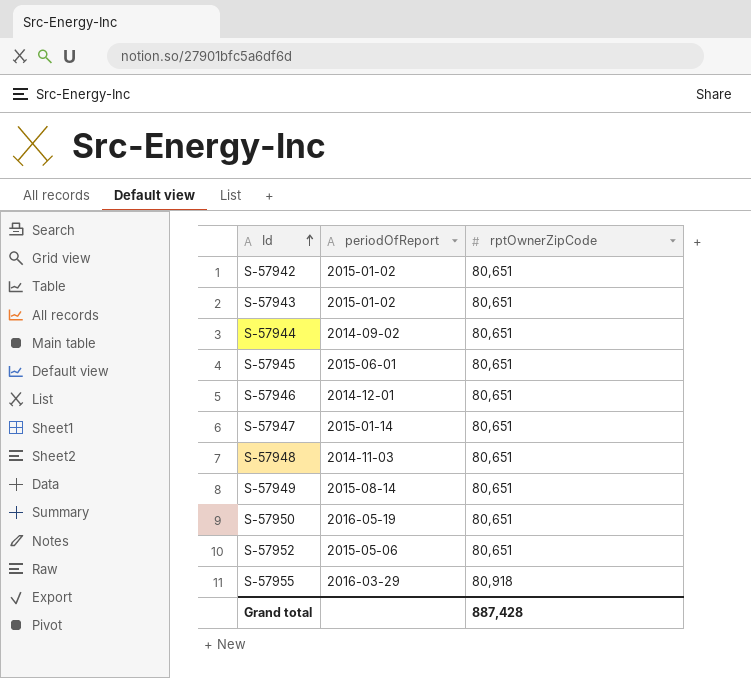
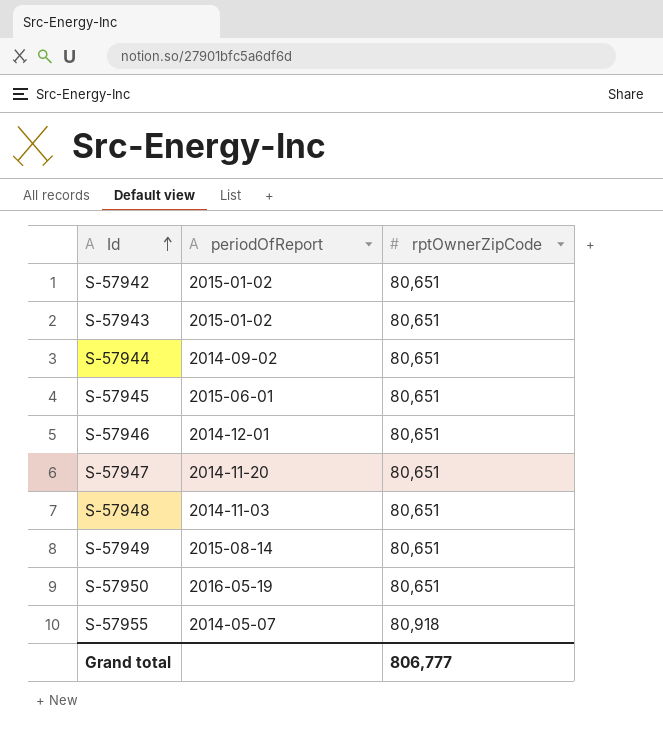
row S-57952: 2015-05-06 | 80,651 -> none
S-57947 | periodOfReport: 2015-01-14 -> 2014-11-20
S-57955 | periodOfReport: 2016-03-29 -> 2014-05-07
Grand total | rptOwnerZipCode: 887,428 -> 806,777

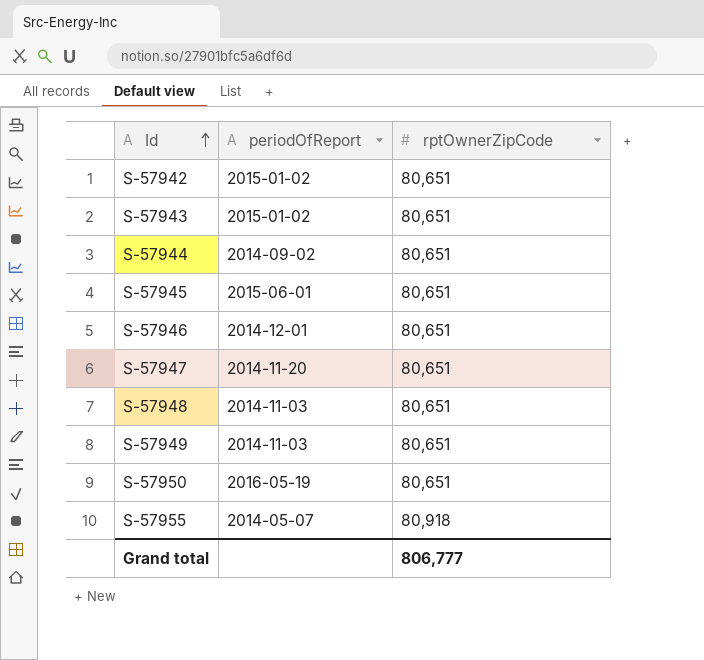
S-57949 | periodOfReport: 2015-08-14 -> 2014-11-03

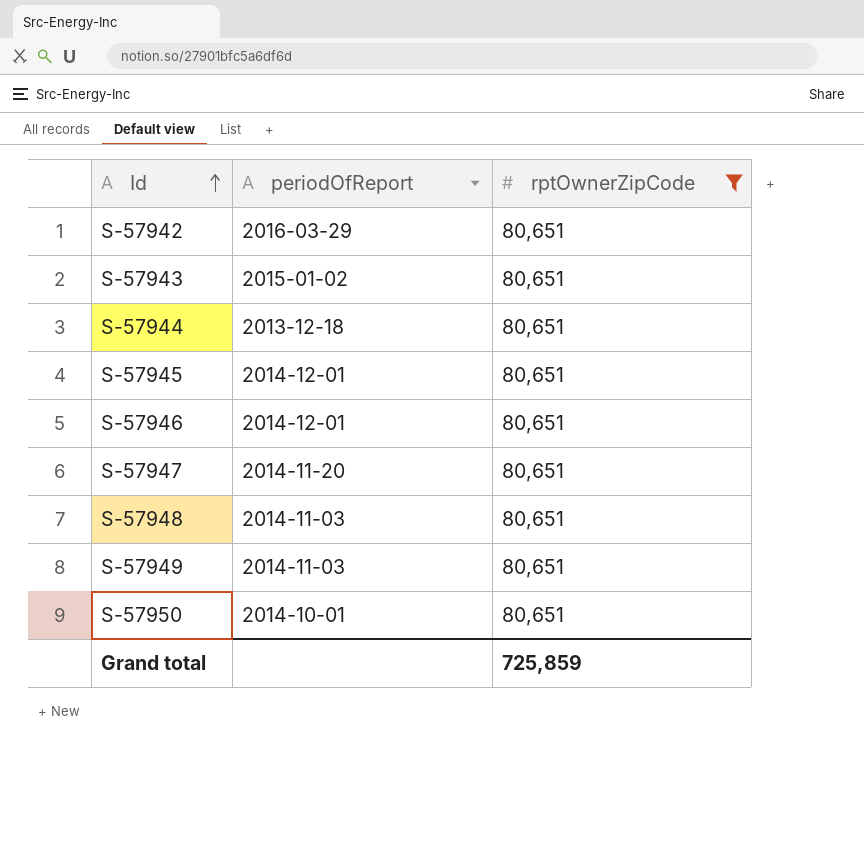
filter: none -> rptOwnerZipCode = 80,651
S-57942 | periodOfReport: 2015-01-02 -> 2016-03-29
S-57944 | periodOfReport: 2014-09-02 -> 2013-12-18
S-57945 | periodOfReport: 2015-06-01 -> 2014-12-01
S-57950 | periodOfReport: 2016-05-19 -> 2014-10-01
Grand total | rptOwnerZipCode: 806,777 -> 725,859

